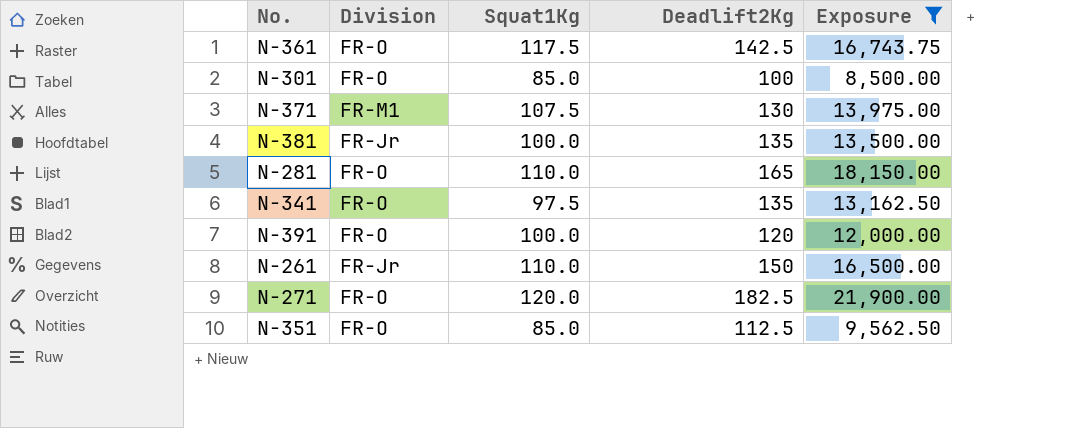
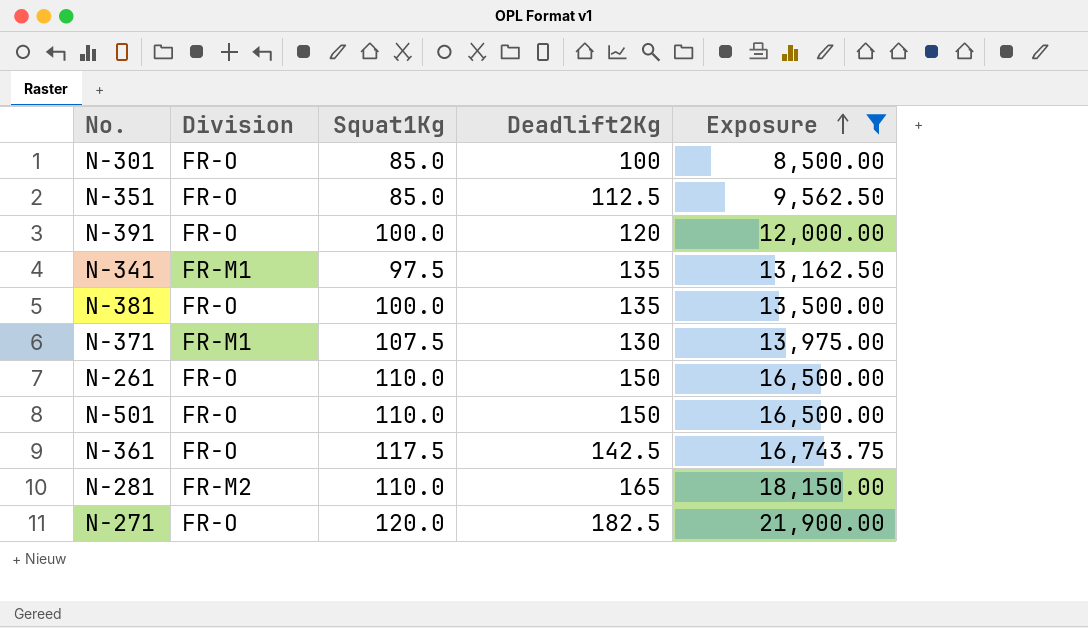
row order: none -> Exposure ascending
N-341 | Division: FR-O -> FR-M1
N-381 | Division: FR-Jr -> FR-O
N-261 | Division: FR-Jr -> FR-O
row N-501: none -> FR-O | 110.0 | 150 | 16,500.00
N-281 | Division: FR-O -> FR-M2

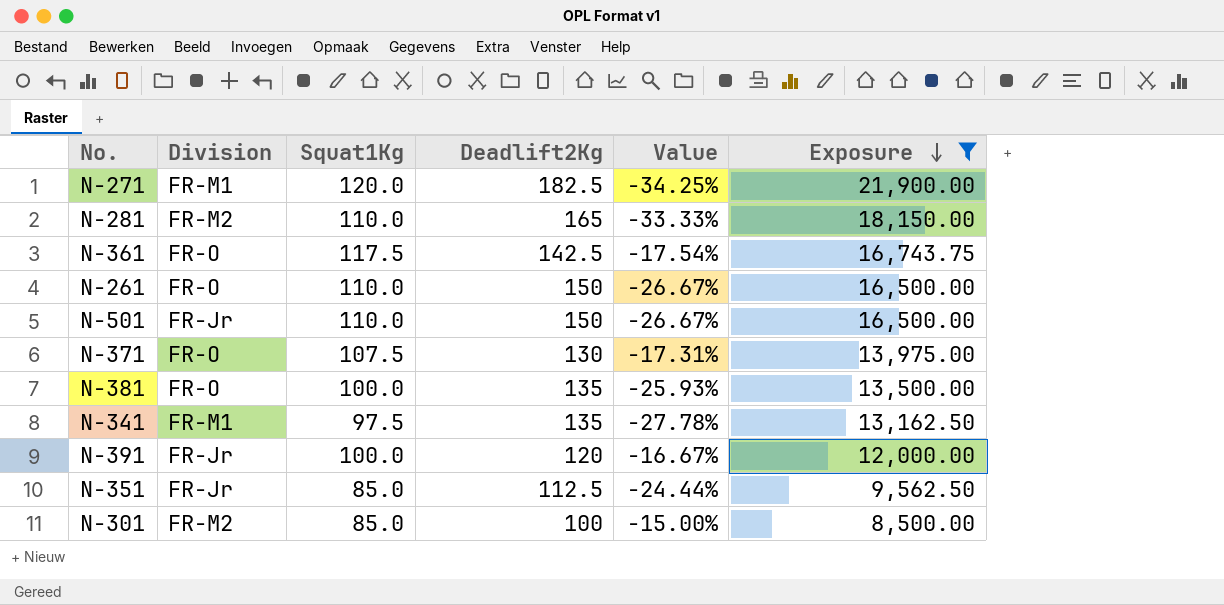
row order: Exposure ascending -> Exposure descending
column Value | formula: none -> ([Squat1Kg] - [Deadlift2Kg]) / [Deadlift2Kg]
N-271 | Division: FR-O -> FR-M1
N-501 | Division: FR-O -> FR-Jr
N-371 | Division: FR-M1 -> FR-O
N-391 | Division: FR-O -> FR-Jr
N-351 | Division: FR-O -> FR-Jr
N-301 | Division: FR-O -> FR-M2

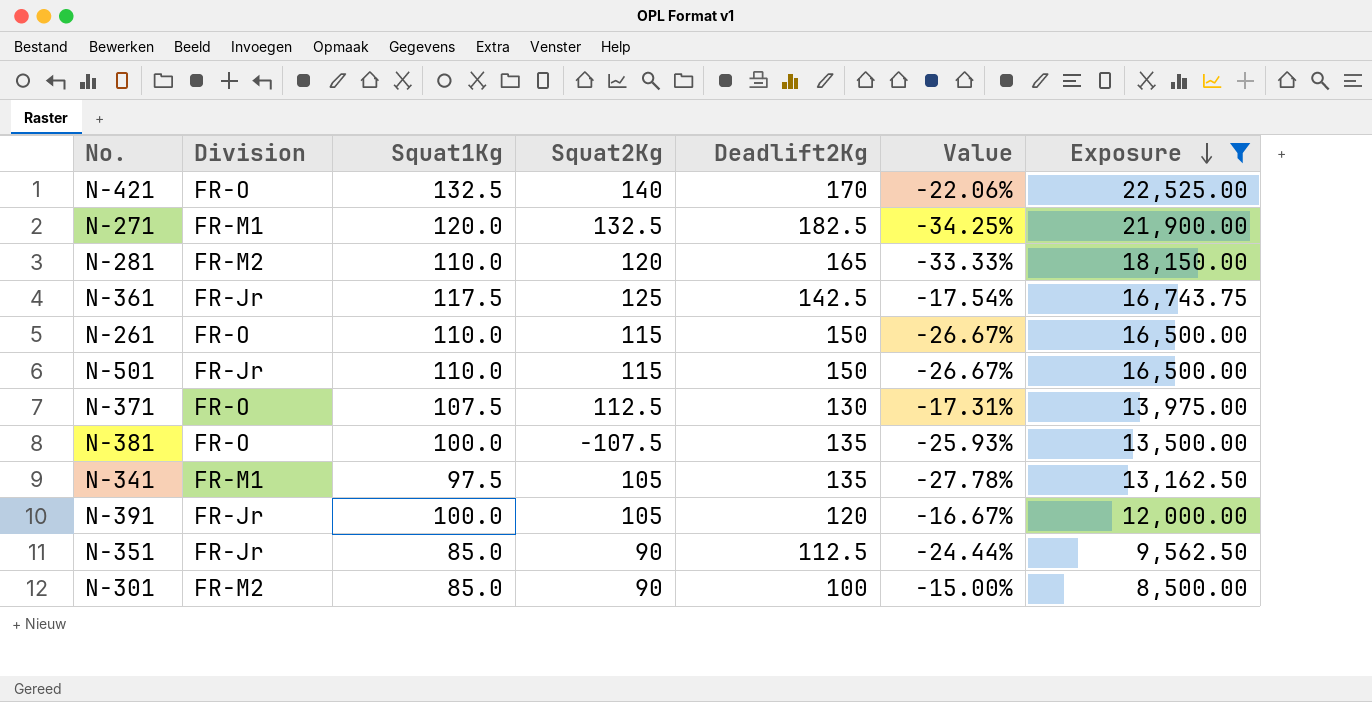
column Squat2Kg | position: none -> 4
row N-421: none -> FR-O | 132.5 | 140 | 170 | -22.06% | 22,525.00
N-361 | Division: FR-O -> FR-Jr

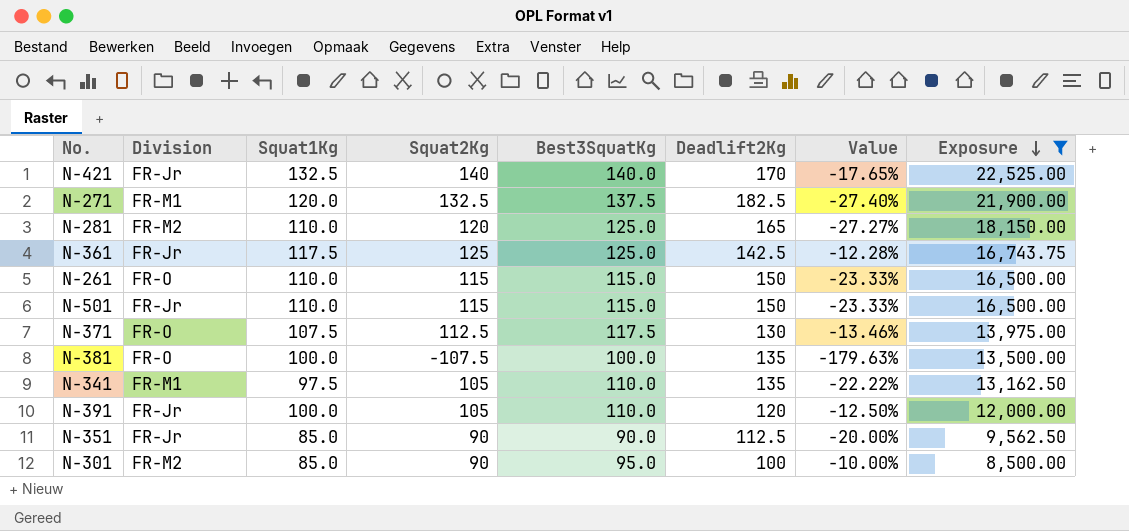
column Best3SquatKg | position: none -> 5
column Value | formula: ([Squat1Kg] - [Deadlift2Kg]) / [Deadlift2Kg] -> ([Squat2Kg] - [Deadlift2Kg]) / [Deadlift2Kg]
N-421 | Division: FR-O -> FR-Jr

